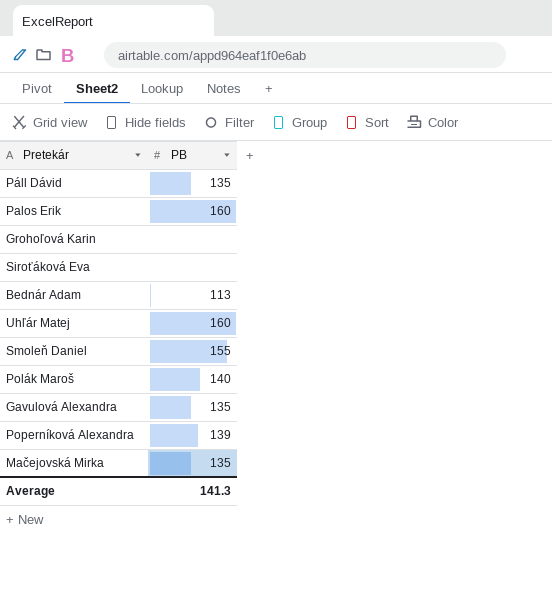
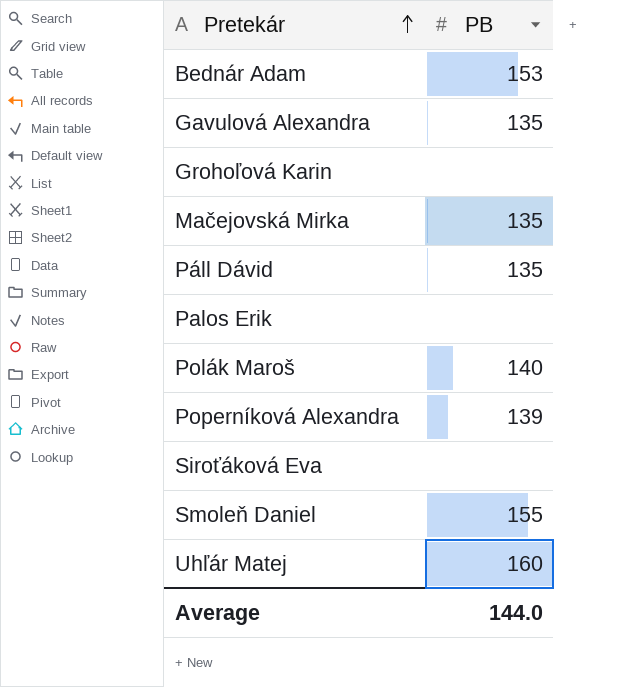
row order: none -> Pretekár ascending
Bednár Adam | PB: 113 -> 153
Palos Erik | PB: 160 -> none
Average | PB: 141.3 -> 144.0

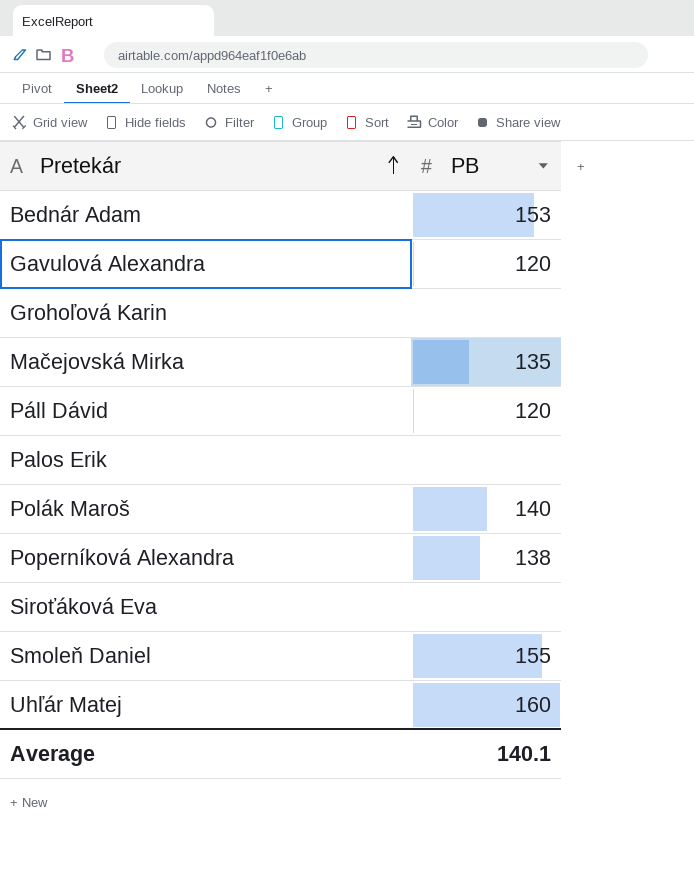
Gavulová Alexandra | PB: 135 -> 120
Páll Dávid | PB: 135 -> 120
Poperníková Alexandra | PB: 139 -> 138
Average | PB: 144.0 -> 140.1

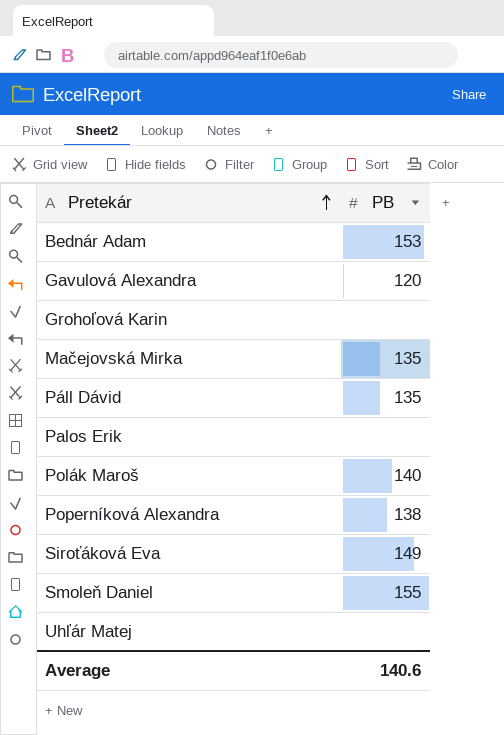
Páll Dávid | PB: 120 -> 135
Siroťáková Eva | PB: none -> 149
Uhľár Matej | PB: 160 -> none
Average | PB: 140.1 -> 140.6

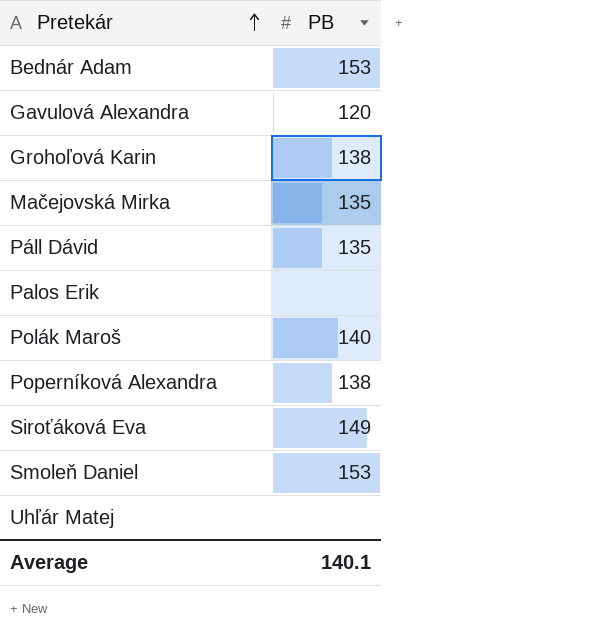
Grohoľová Karin | PB: none -> 138
Smoleň Daniel | PB: 155 -> 153
Average | PB: 140.6 -> 140.1

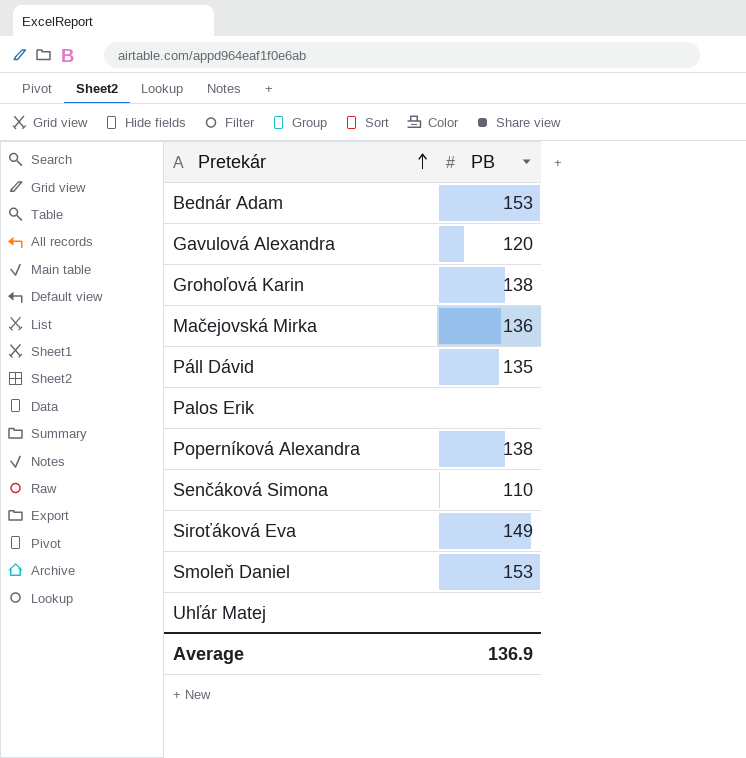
row Polák Maroš: 140 -> none
Mačejovská Mirka | PB: 135 -> 136
row Senčáková Simona: none -> 110
Average | PB: 140.1 -> 136.9

